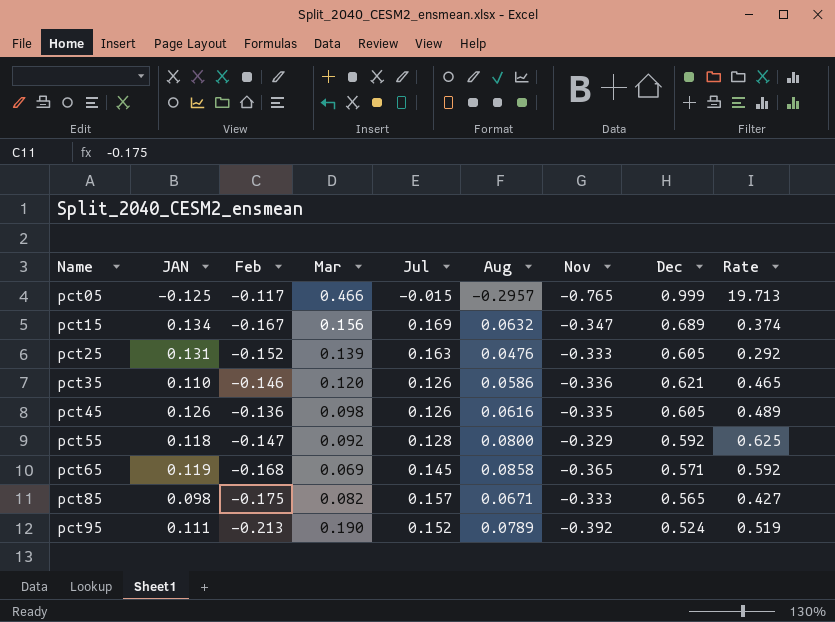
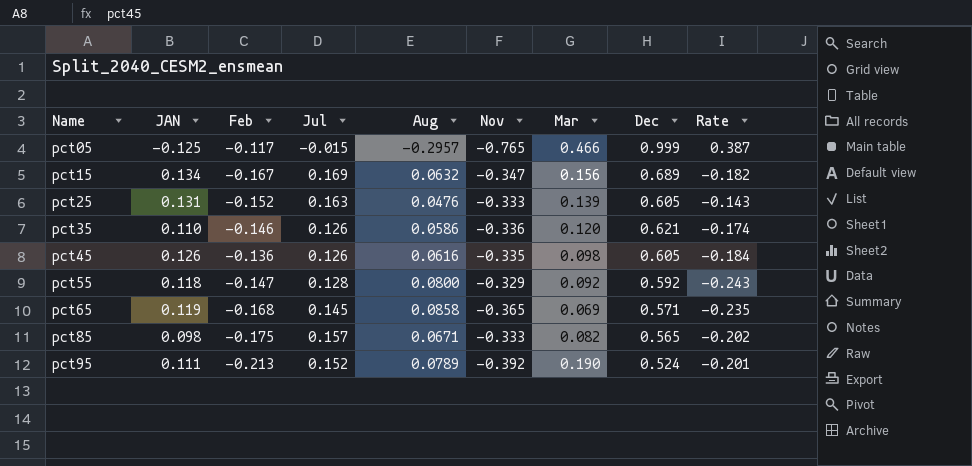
column Mar | position: 4 -> 7
column Rate | formula: [Aug] / [Jul] -> [Aug] / [Nov]

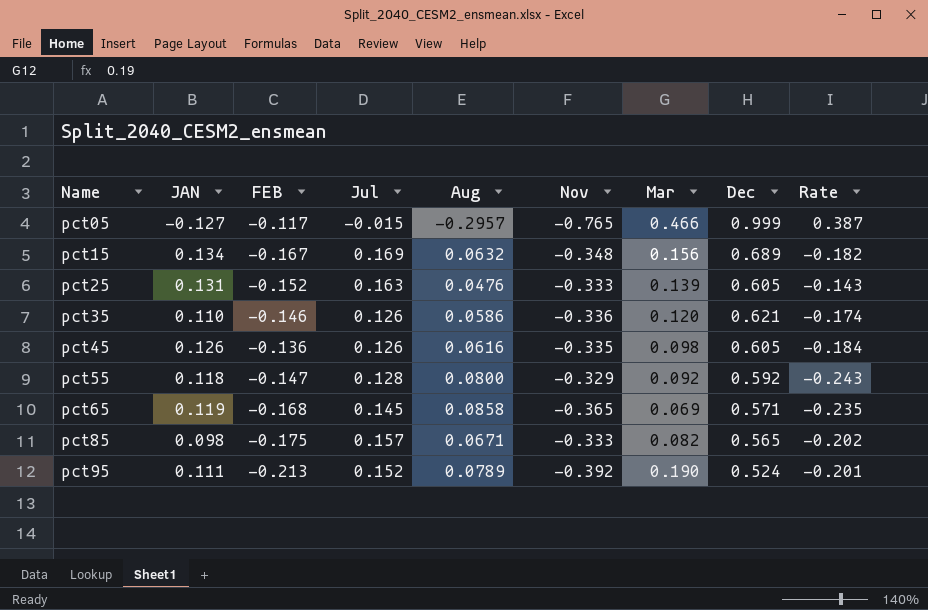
column name: Feb -> FEB
pct05 | JAN: -0.125 -> -0.127
pct15 | Nov: -0.347 -> -0.348

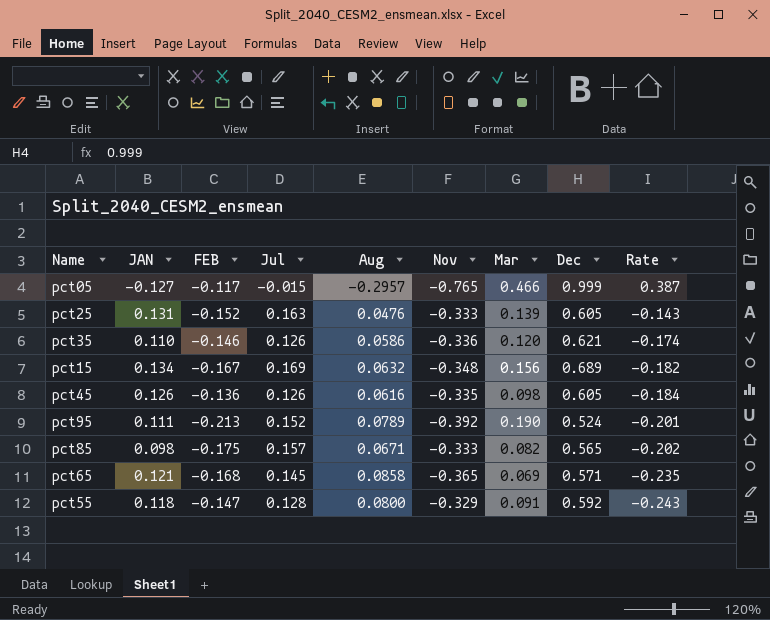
row order: Name ascending -> Rate descending
pct65 | JAN: 0.119 -> 0.121
pct55 | Mar: 0.092 -> 0.091

